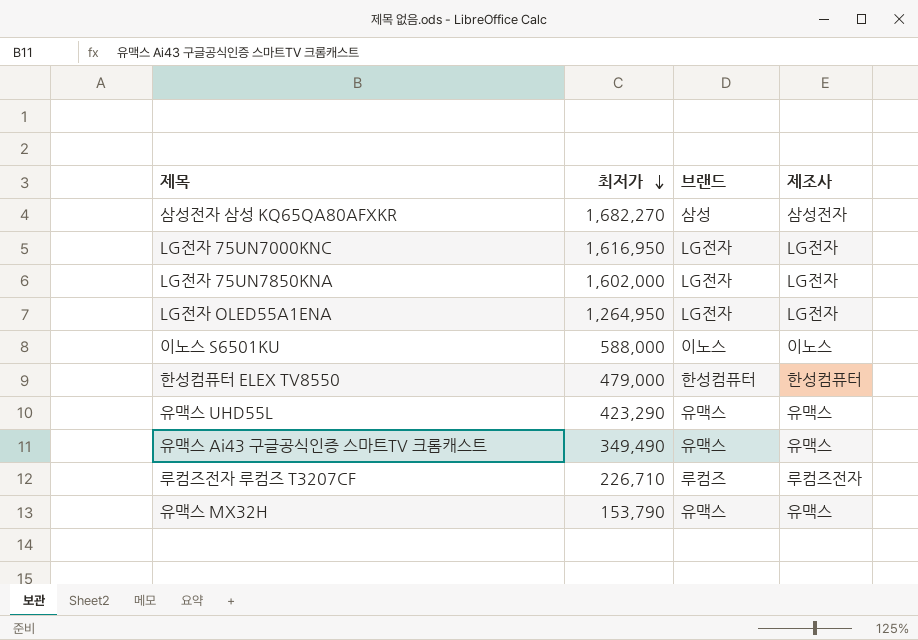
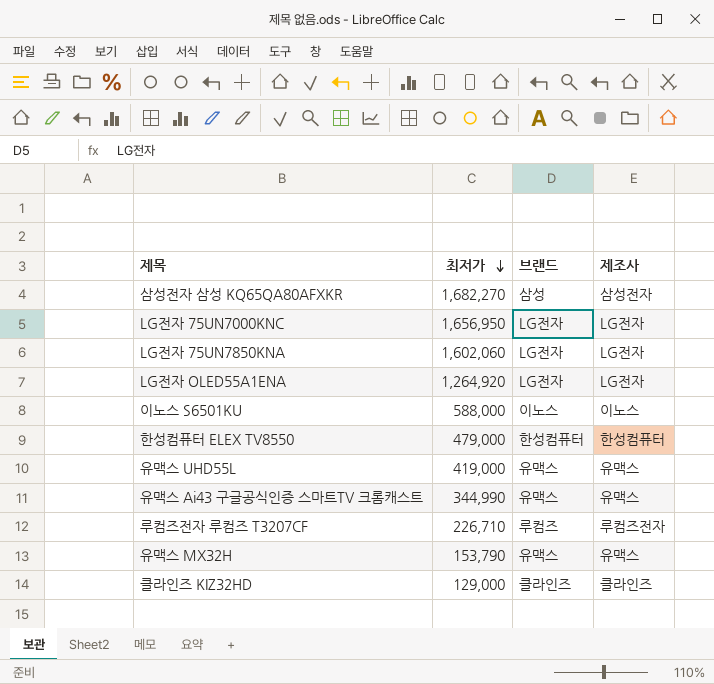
LG전자 75UN7000KNC | 최저가: 1,616,950 -> 1,656,950
LG전자 75UN7850KNA | 최저가: 1,602,000 -> 1,602,060
LG전자 OLED55A1ENA | 최저가: 1,264,950 -> 1,264,920
유맥스 UHD55L | 최저가: 423,290 -> 419,000
유맥스 Ai43 구글공식인증 스마트TV 크롬캐스트 | 최저가: 349,490 -> 344,990
row 클라인즈 KIZ32HD: none -> 129,000 | 클라인즈 | 클라인즈

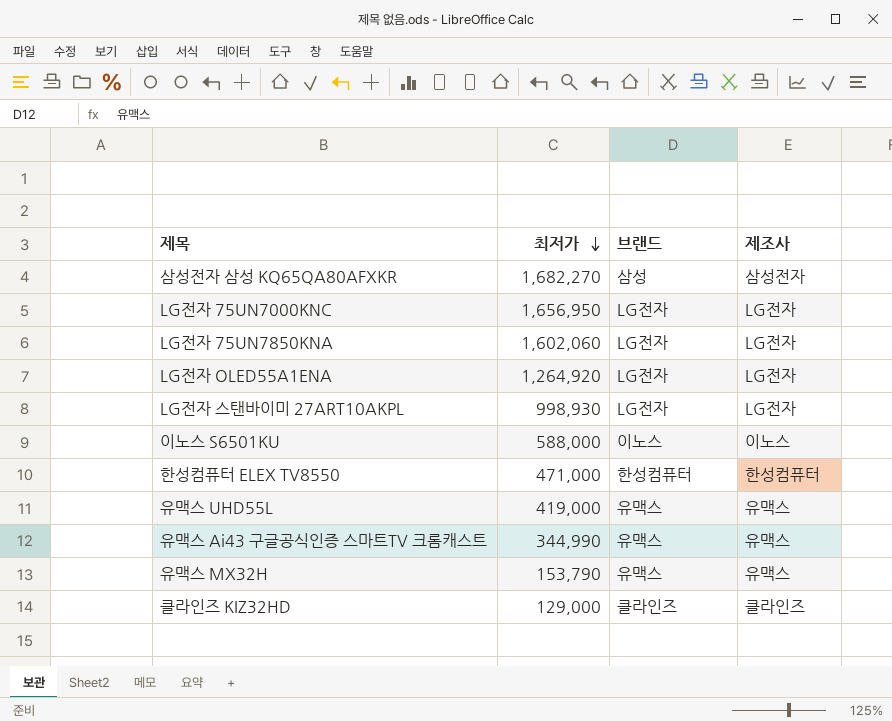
row 루컴즈전자 루컴즈 T3207CF: 226,710 | 루컴즈 | 루컴즈전자 -> none
row LG전자 스탠바이미 27ART10AKPL: none -> 998,930 | LG전자 | LG전자
한성컴퓨터 ELEX TV8550 | 최저가: 479,000 -> 471,000

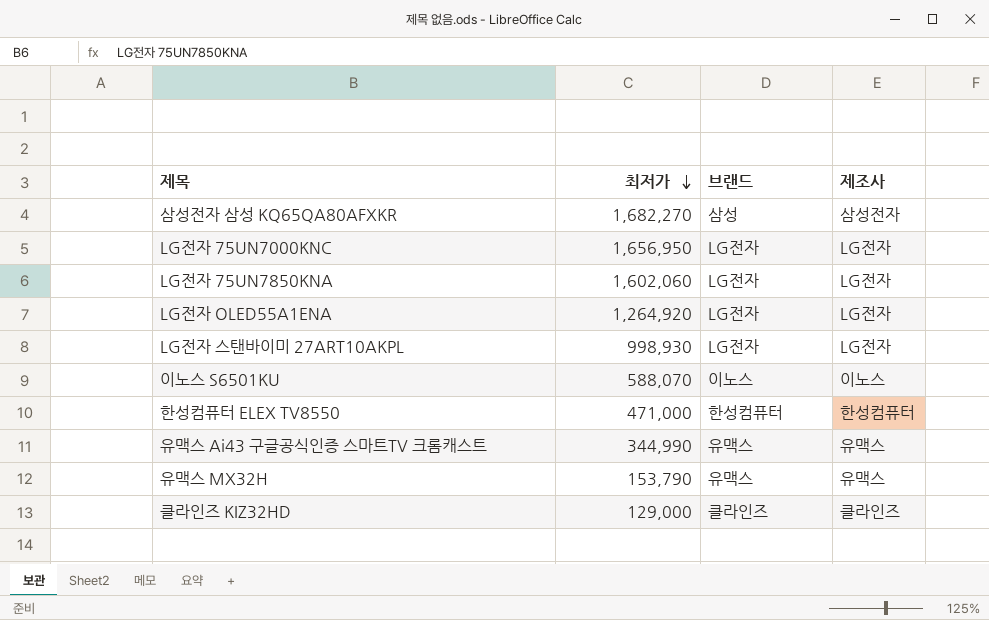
row 유맥스 UHD55L: 419,000 | 유맥스 | 유맥스 -> none
이노스 S6501KU | 최저가: 588,000 -> 588,070

